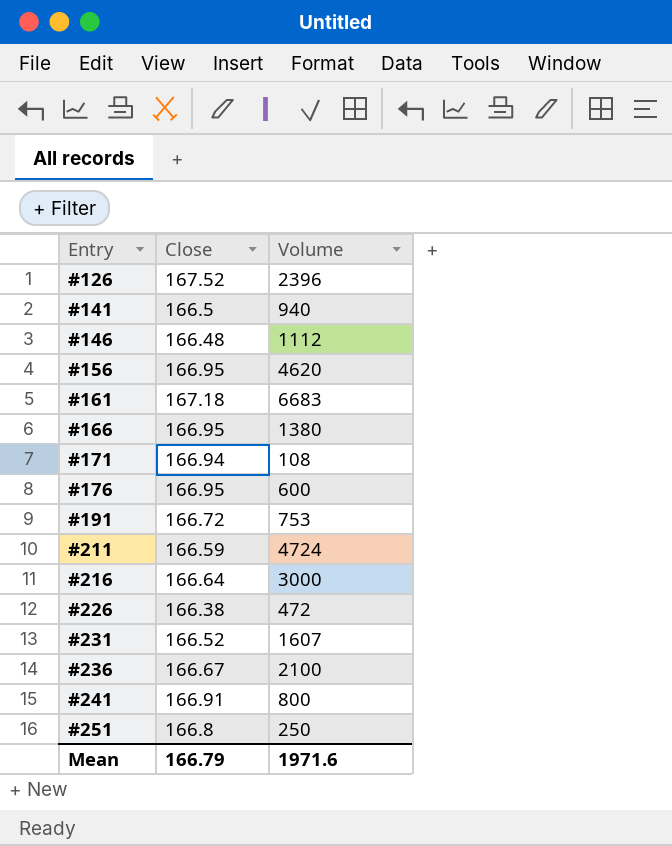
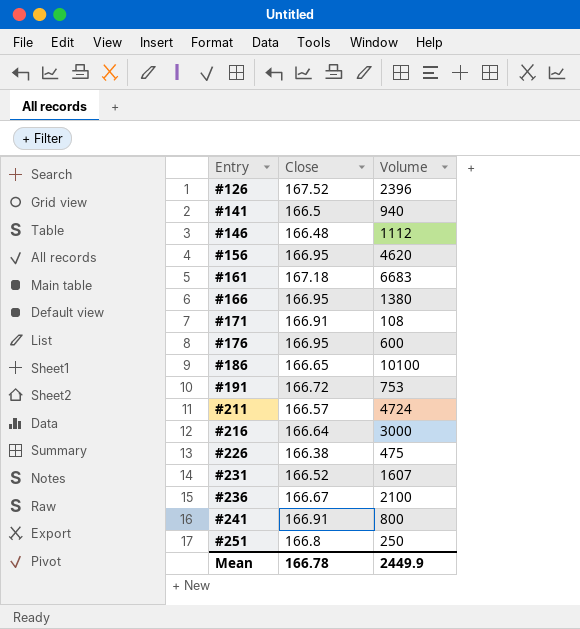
#171 | Close: 166.94 -> 166.91
row #186: none -> 166.65 | 10100
#211 | Close: 166.59 -> 166.57
#226 | Volume: 472 -> 475
Mean | Close: 166.79 -> 166.78
Mean | Volume: 1971.6 -> 2449.9

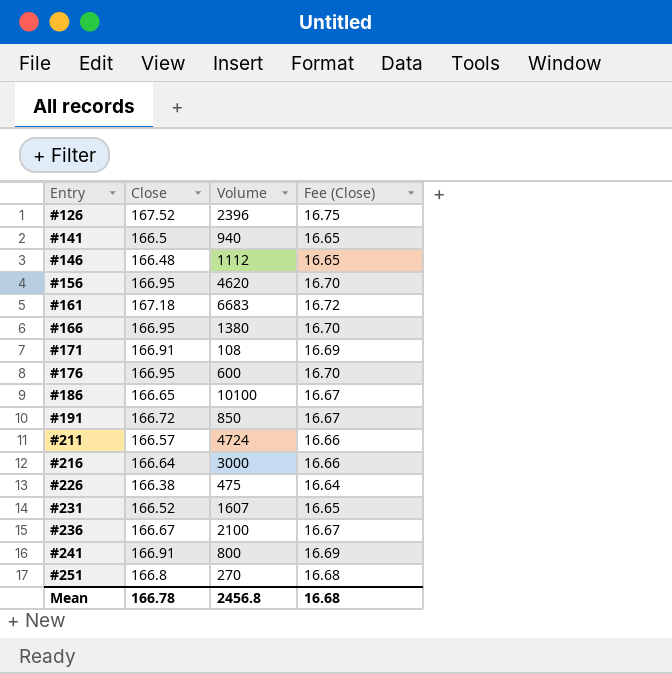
column Fee (Close) | formula: none -> [Close] * 0.1
#191 | Volume: 753 -> 850
#251 | Volume: 250 -> 270
Mean | Volume: 2449.9 -> 2456.8

